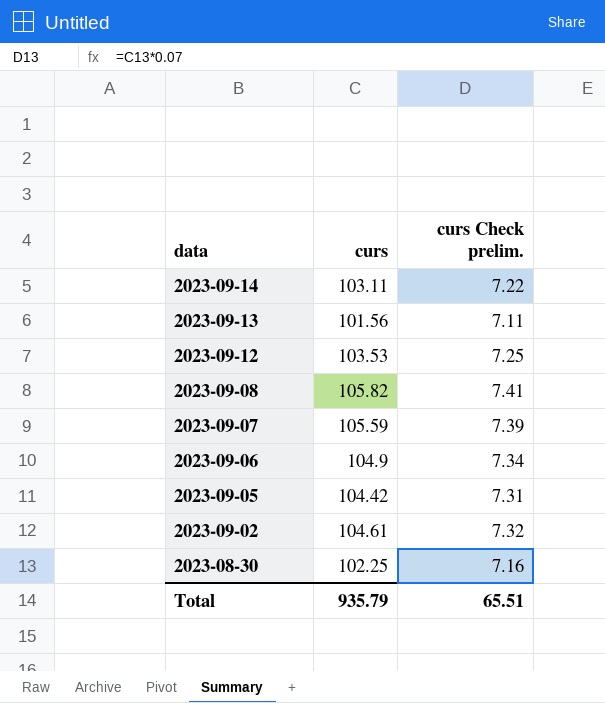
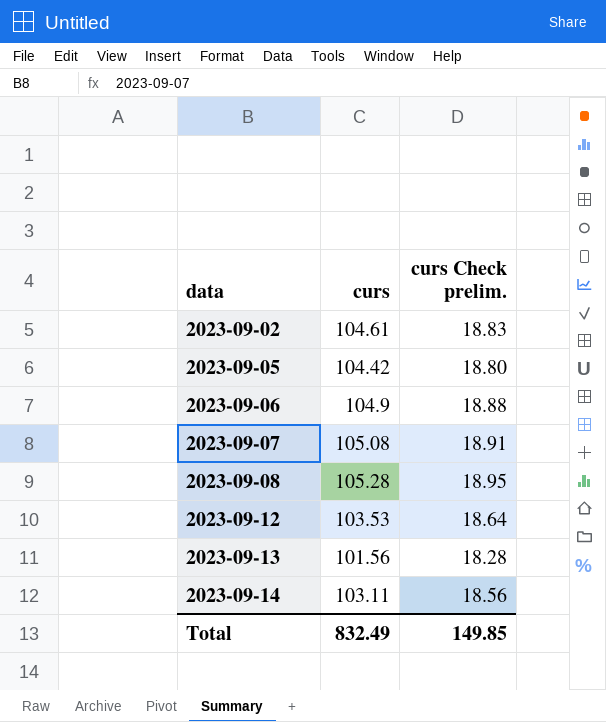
row order: data descending -> data ascending
column curs Check prelim. | formula: [curs] * 0.07 -> [curs] * 0.18
row 2023-08-30: 102.25 | 7.16 -> none
2023-09-07 | curs: 105.59 -> 105.08
2023-09-08 | curs: 105.82 -> 105.28
Total | curs: 935.79 -> 832.49
Total | curs Check prelim.: 65.51 -> 149.85

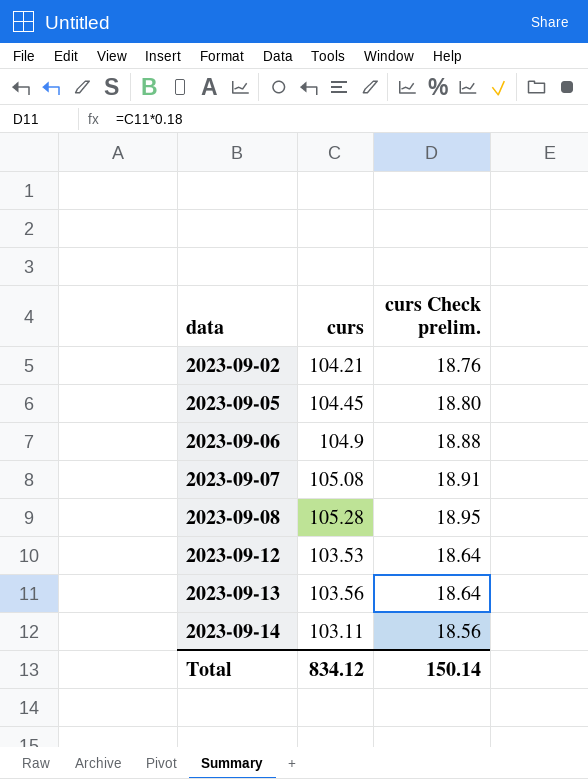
2023-09-02 | curs: 104.61 -> 104.21
2023-09-02 | curs Check prelim.: 18.83 -> 18.76
2023-09-05 | curs: 104.42 -> 104.45
2023-09-13 | curs: 101.56 -> 103.56
2023-09-13 | curs Check prelim.: 18.28 -> 18.64
Total | curs: 832.49 -> 834.12
Total | curs Check prelim.: 149.85 -> 150.14

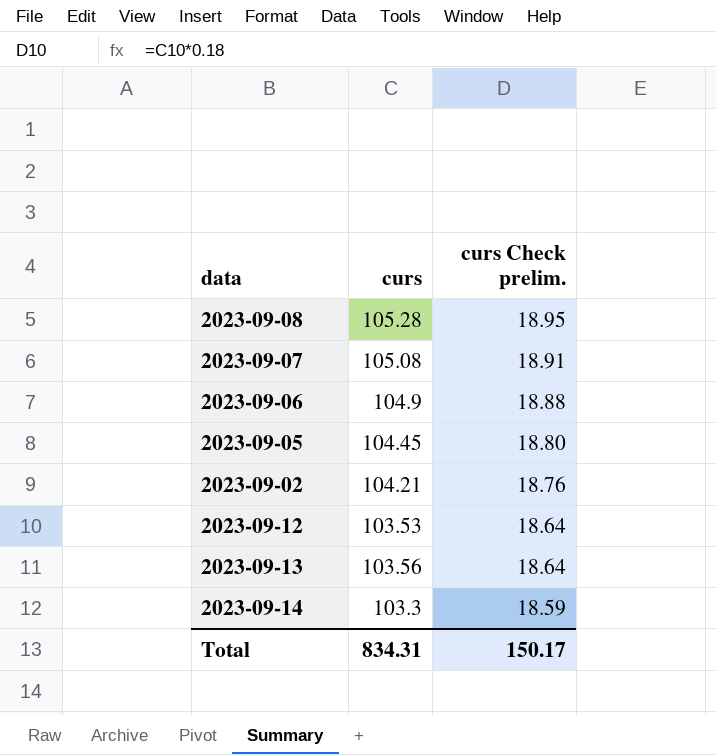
row order: data ascending -> curs Check prelim. descending
2023-09-14 | curs: 103.11 -> 103.3
2023-09-14 | curs Check prelim.: 18.56 -> 18.59
Total | curs: 834.12 -> 834.31
Total | curs Check prelim.: 150.14 -> 150.17

